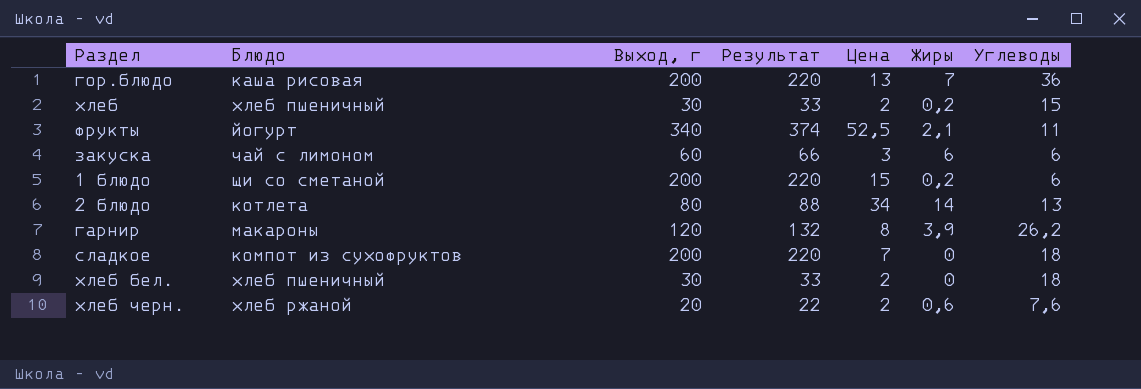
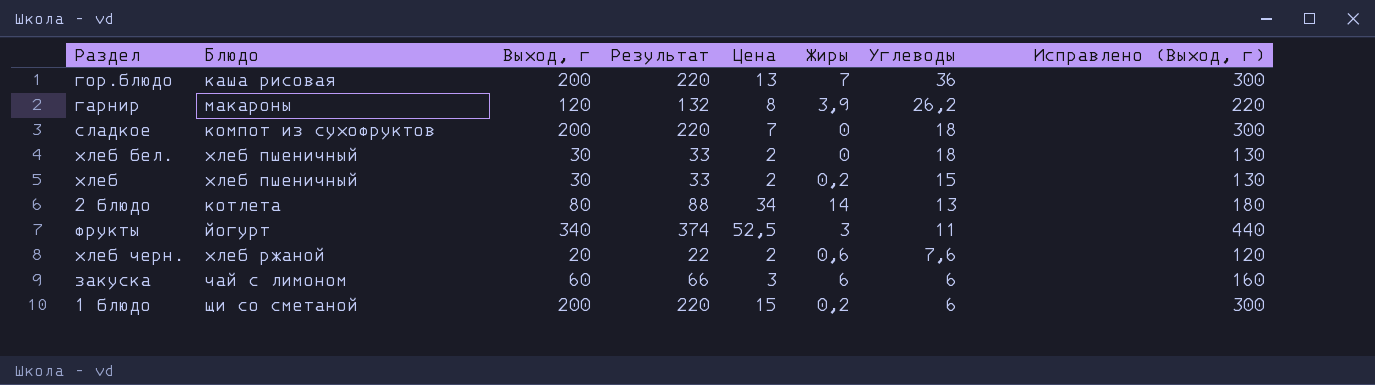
row order: none -> Углеводы descending
column Исправлено (Выход, г) | formula: none -> [Выход, г] + 100
фрукты | Жиры: 2,1 -> 3

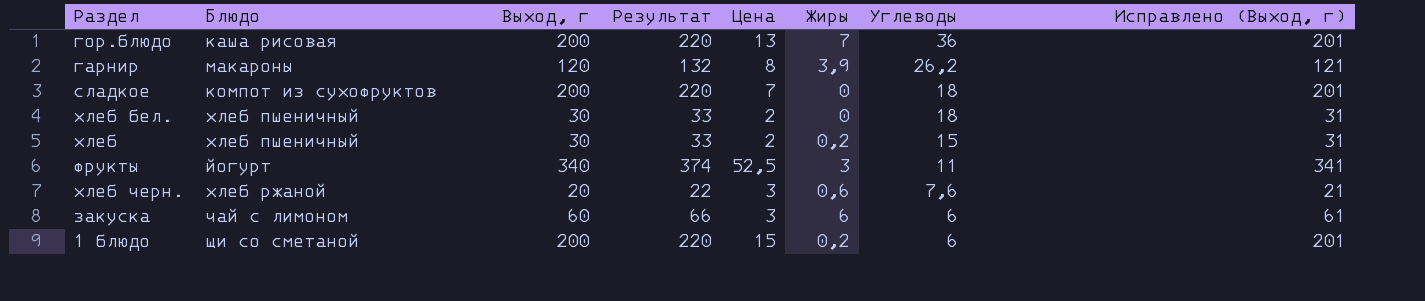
column Исправлено (Выход, г) | formula: [Выход, г] + 100 -> [Выход, г] + 1
row 2 блюдо: котлета | 80 | 88 | 34 | 14 | 13 | 180 -> none
хлеб черн. | Цена: 2 -> 3

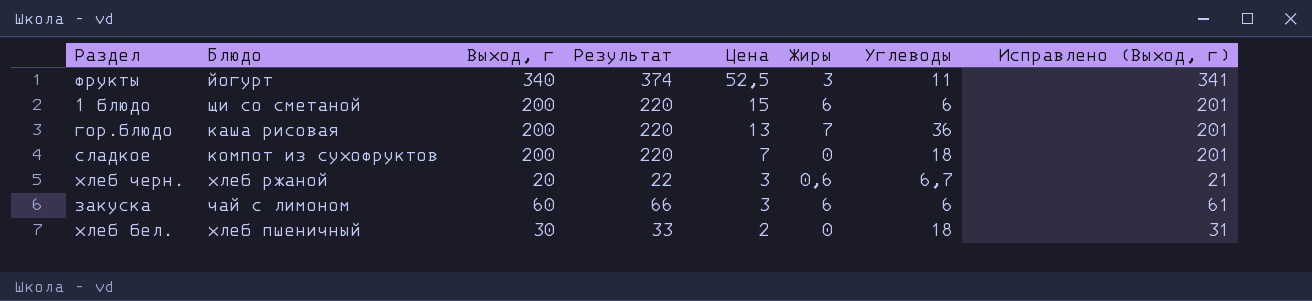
row order: Углеводы descending -> Цена descending
row гарнир: макароны | 120 | 132 | 8 | 3,9 | 26,2 | 121 -> none
row хлеб: хлеб пшеничный | 30 | 33 | 2 | 0,2 | 15 | 31 -> none
1 блюдо | Жиры: 0,2 -> 6
хлеб черн. | Углеводы: 7,6 -> 6,7

